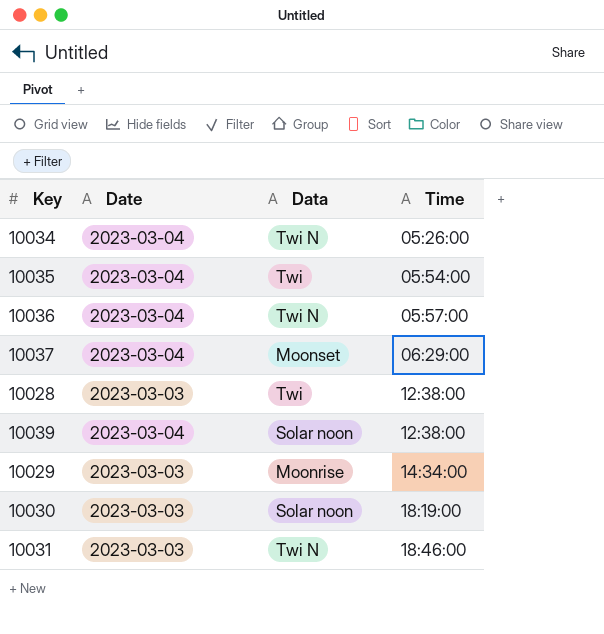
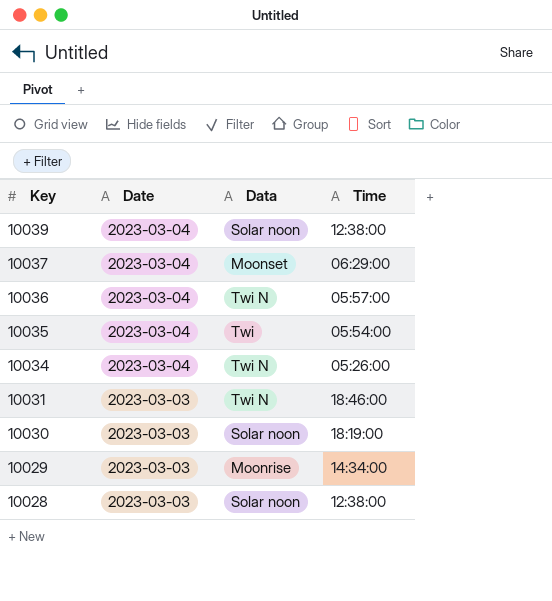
row order: Time ascending -> Key descending
10028 | Data: Twi -> Solar noon

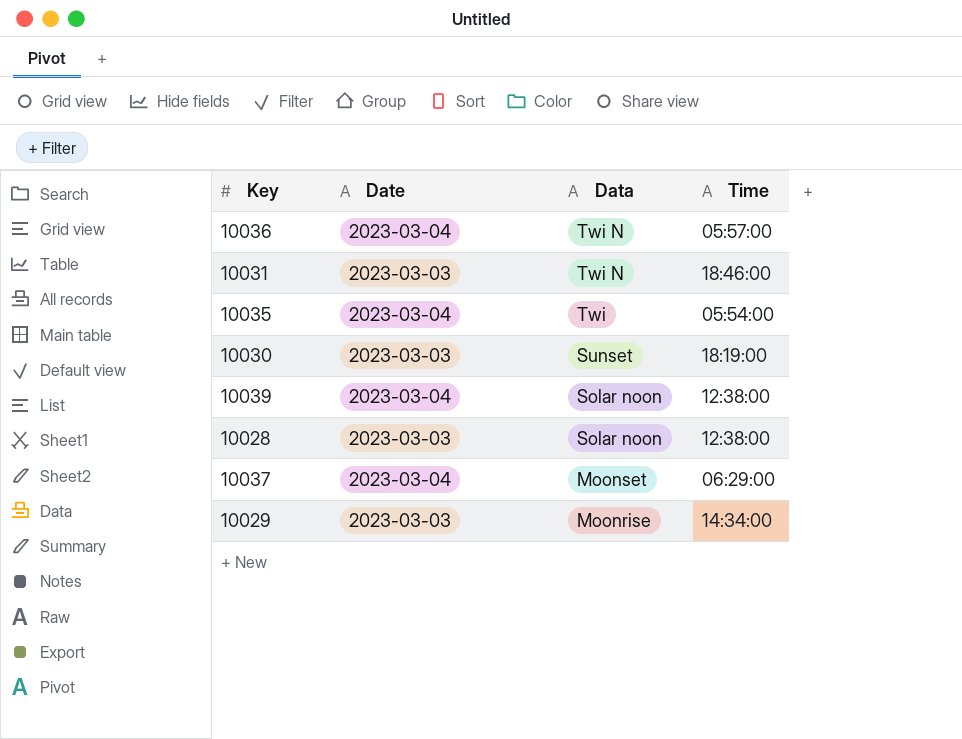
row order: Key descending -> Data descending
row 10034: 2023-03-04 | Twi N | 05:26:00 -> none
10030 | Data: Solar noon -> Sunset

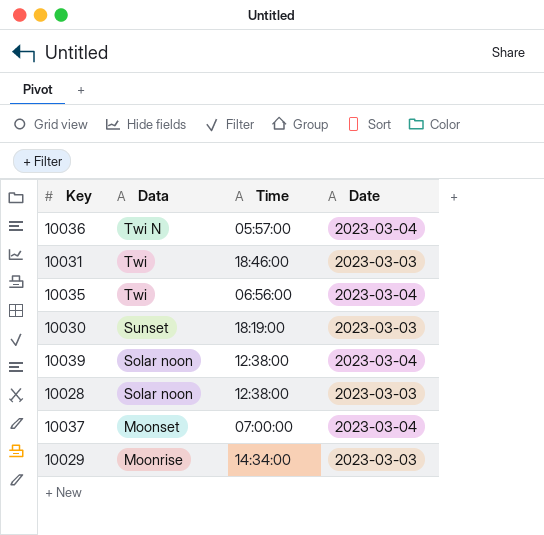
column Date | position: 2 -> 4
10031 | Data: Twi N -> Twi
10035 | Time: 05:54:00 -> 06:56:00
10037 | Time: 06:29:00 -> 07:00:00

